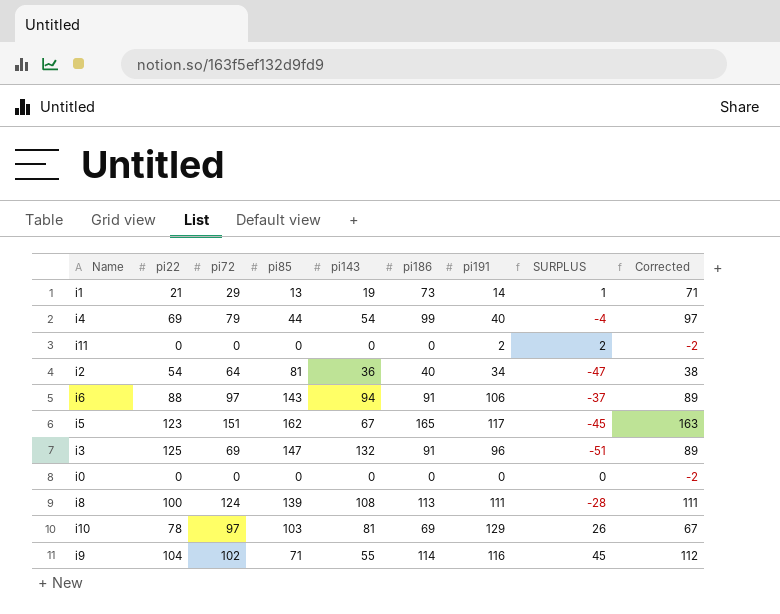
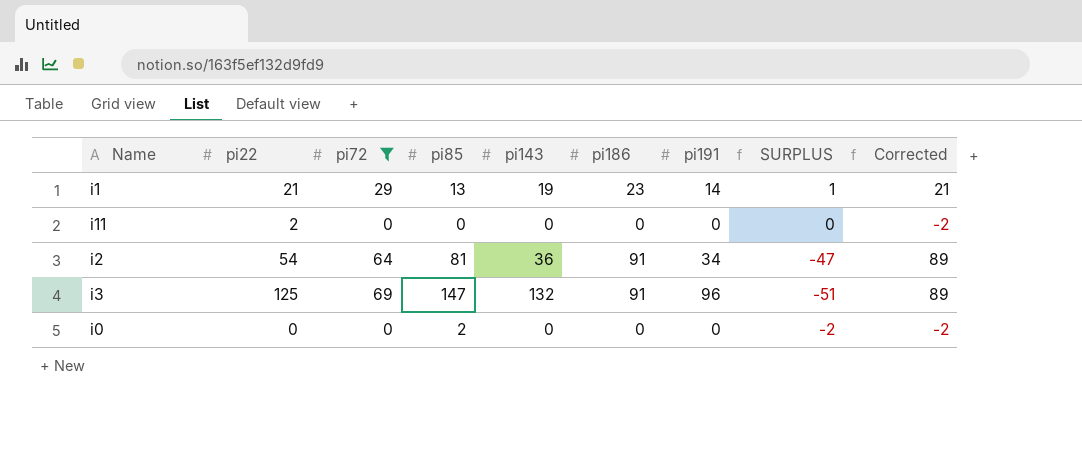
filter: none -> pi72 <= 69
i1 | pi186: 73 -> 23
i1 | Corrected: 71 -> 21
i11 | pi22: 0 -> 2
i11 | pi191: 2 -> 0
i11 | SURPLUS: 2 -> 0
i2 | pi186: 40 -> 91
i2 | Corrected: 38 -> 89
i0 | pi85: 0 -> 2
i0 | SURPLUS: 0 -> -2

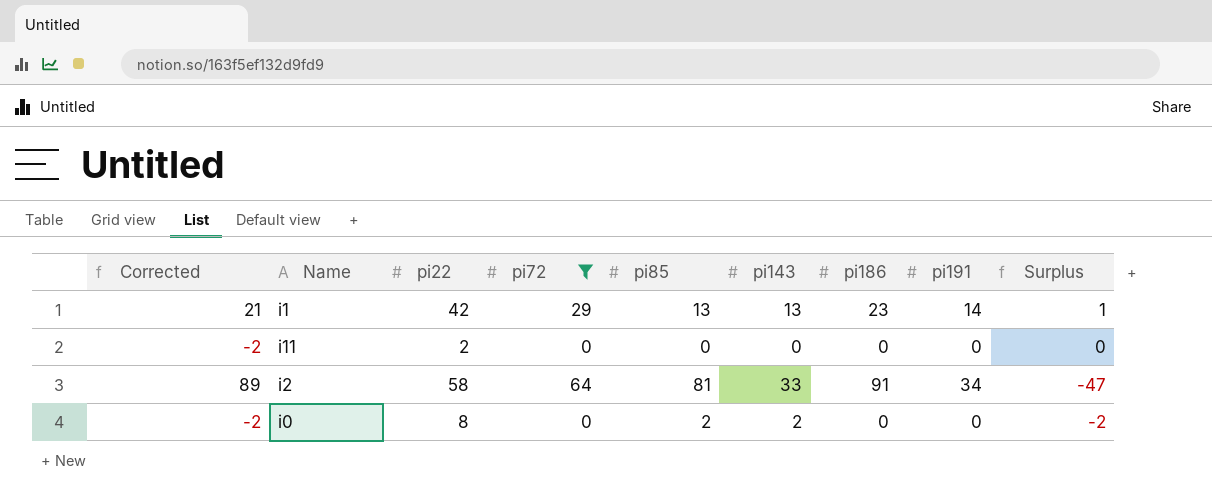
column Corrected | position: 9 -> 1
column name: SURPLUS -> Surplus
row i3: 125 | 69 | 147 | 132 | 91 | 96 | -51 | 89 -> none
i1 | pi22: 21 -> 42
i1 | pi143: 19 -> 13
i2 | pi22: 54 -> 58
i2 | pi143: 36 -> 33
i0 | pi22: 0 -> 8
i0 | pi143: 0 -> 2

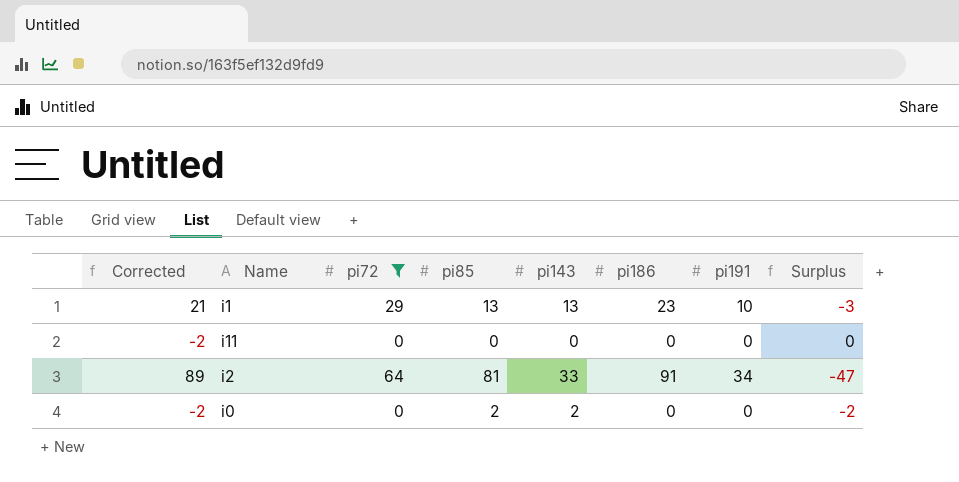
column pi22 | position: 3 -> none
i1 | pi191: 14 -> 10
i1 | Surplus: 1 -> -3

